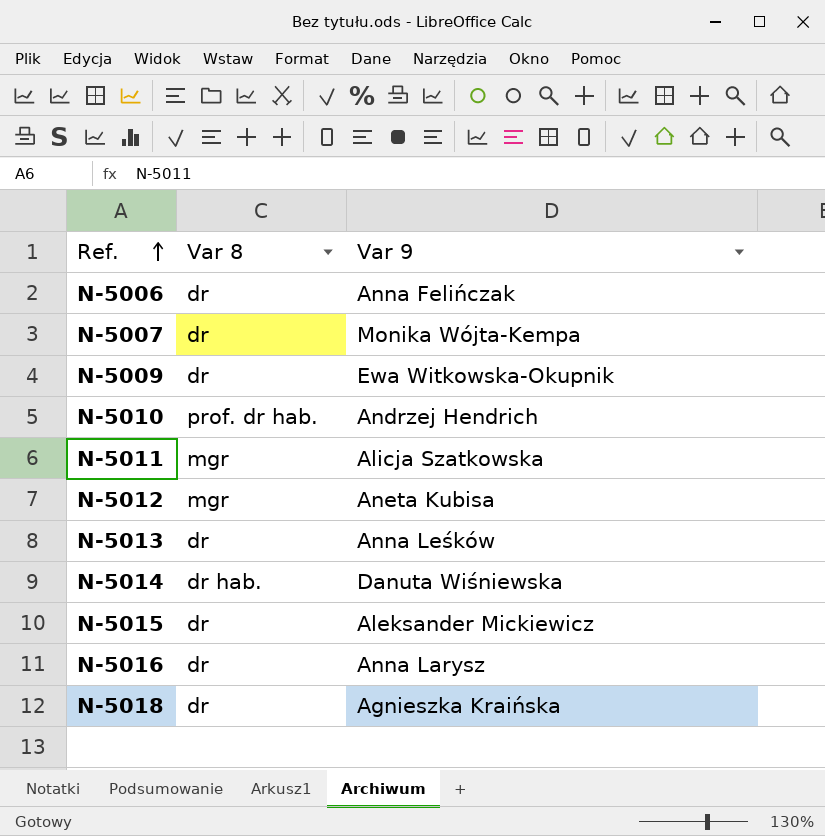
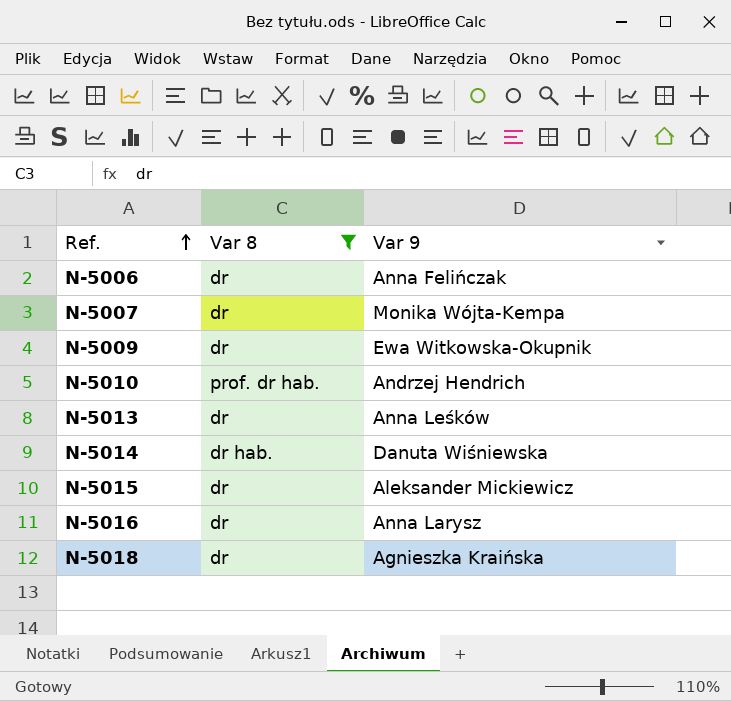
filter: none -> Var 8 != mgr

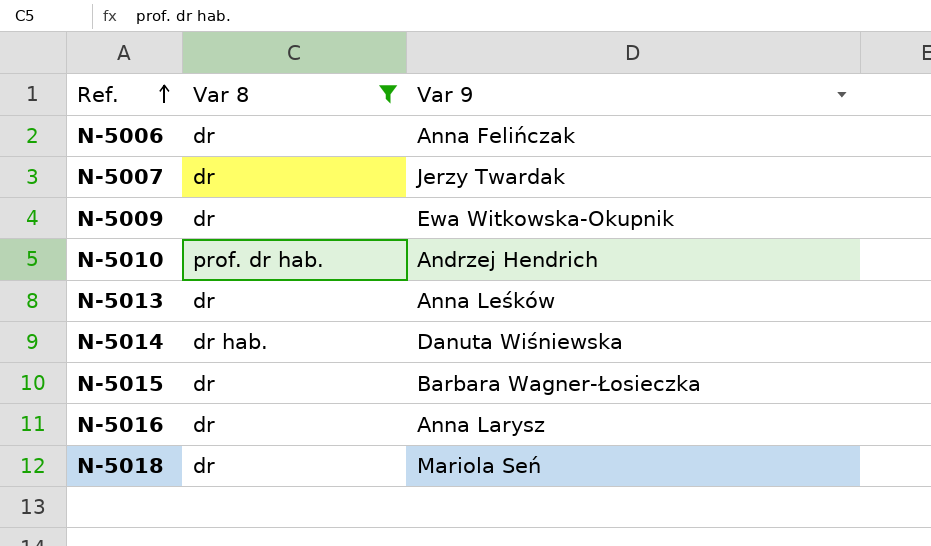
N-5007 | Var 9: Monika Wójta-Kempa -> Jerzy Twardak
N-5015 | Var 9: Aleksander Mickiewicz -> Barbara Wagner-Łosieczka
N-5018 | Var 9: Agnieszka Kraińska -> Mariola Seń

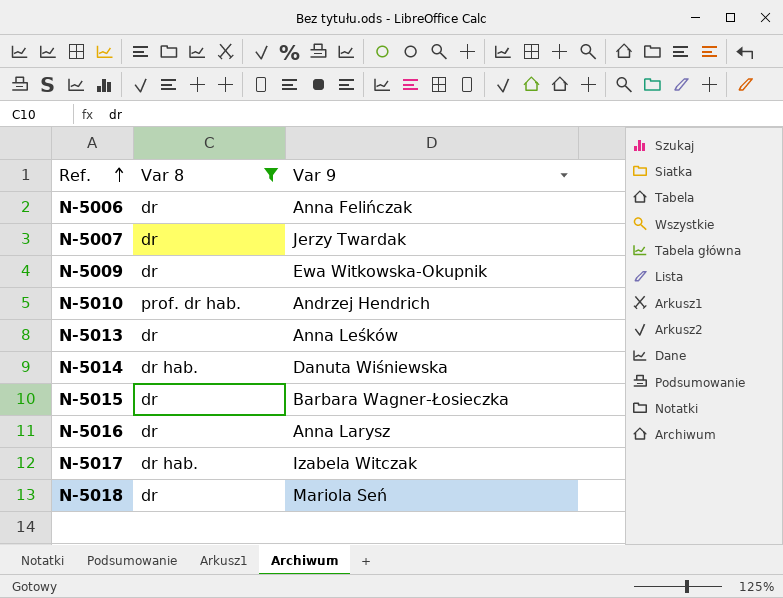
row N-5017: none -> dr hab. | Izabela Witczak

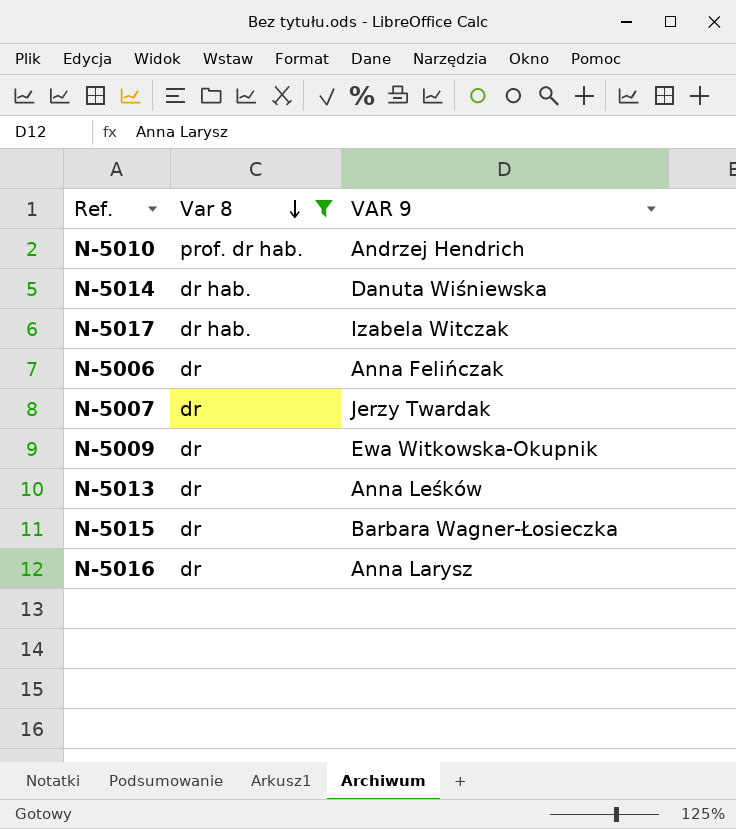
row order: Ref. ascending -> Var 8 descending
column name: Var 9 -> VAR 9
row N-5018: dr | Mariola Seń -> none

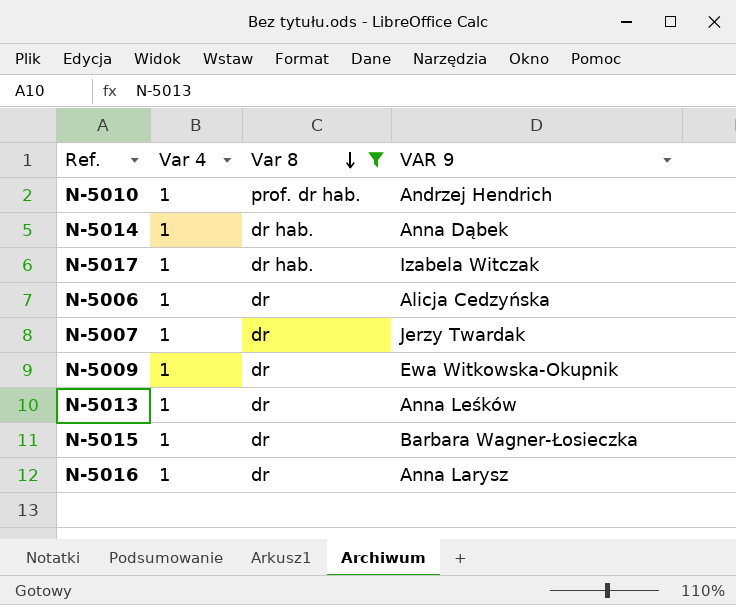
column Var 4 | position: none -> 2
N-5014 | VAR 9: Danuta Wiśniewska -> Anna Dąbek
N-5006 | VAR 9: Anna Felińczak -> Alicja Cedzyńska

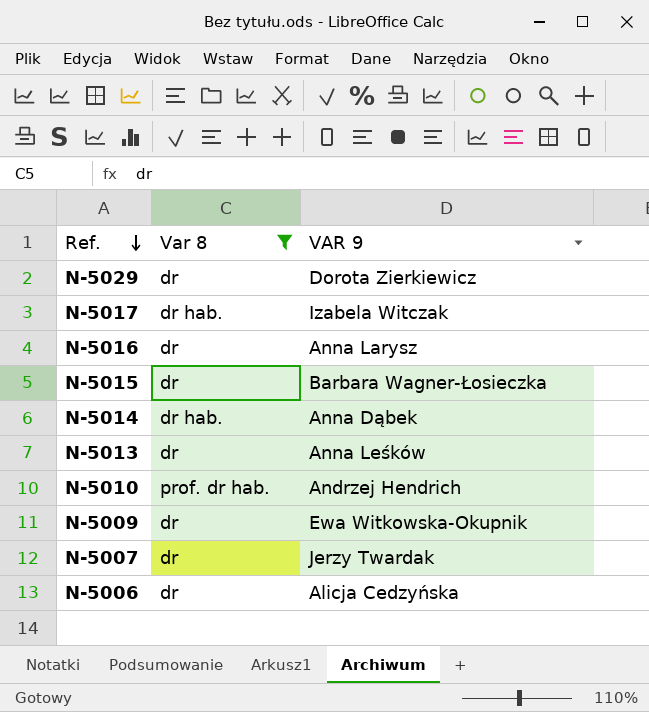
row order: Var 8 descending -> Ref. descending
column Var 4 | position: 2 -> none
row N-5029: none -> dr | Dorota Zierkiewicz

